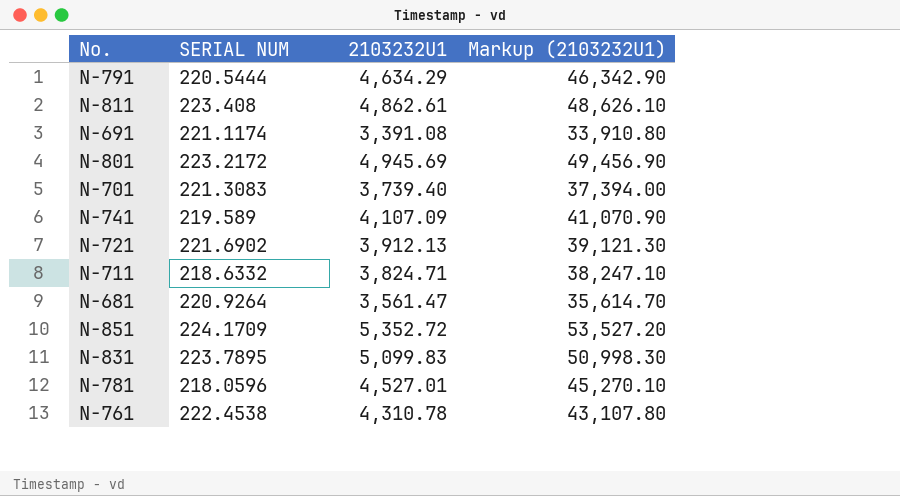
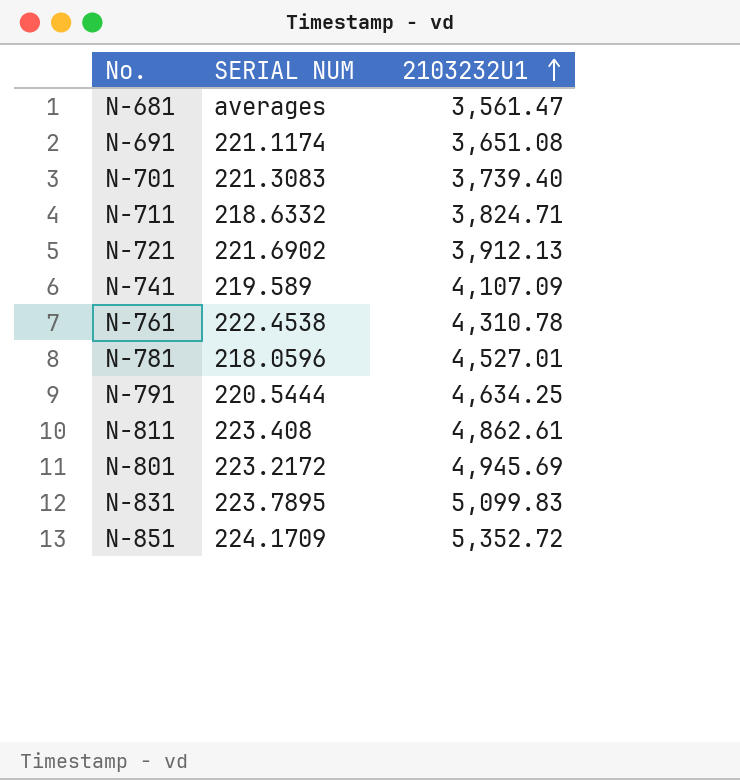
row order: none -> 2103232U1 ascending
column Markup (2103232U1) | formula: [2103232U1] * 10 -> none
N-681 | SERIAL NUM: 220.9264 -> averages
N-691 | 2103232U1: 3,391.08 -> 3,651.08
N-791 | 2103232U1: 4,634.29 -> 4,634.25

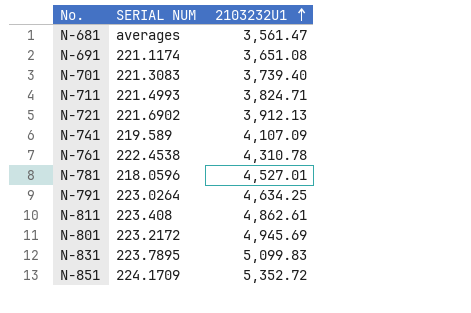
N-711 | SERIAL NUM: 218.6332 -> 221.4993
N-791 | SERIAL NUM: 220.5444 -> 223.0264

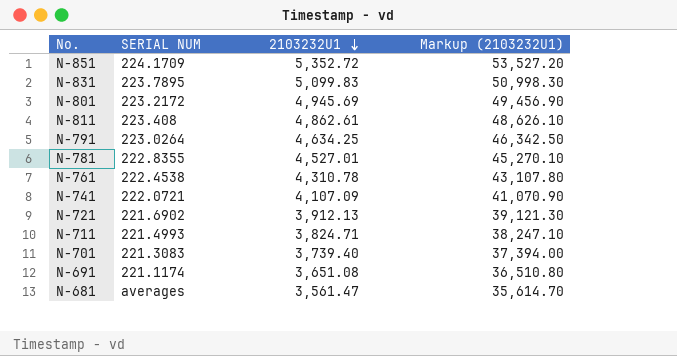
row order: 2103232U1 ascending -> 2103232U1 descending
column Markup (2103232U1) | formula: none -> [2103232U1] * 10
N-781 | SERIAL NUM: 218.0596 -> 222.8355
N-741 | SERIAL NUM: 219.589 -> 222.0721

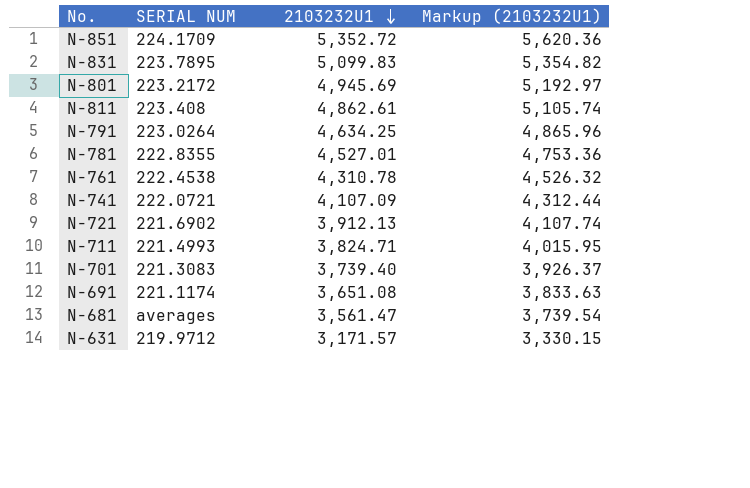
column Markup (2103232U1) | formula: [2103232U1] * 10 -> [2103232U1] * 1.05
row N-631: none -> 219.9712 | 3,171.57 | 3,330.15

